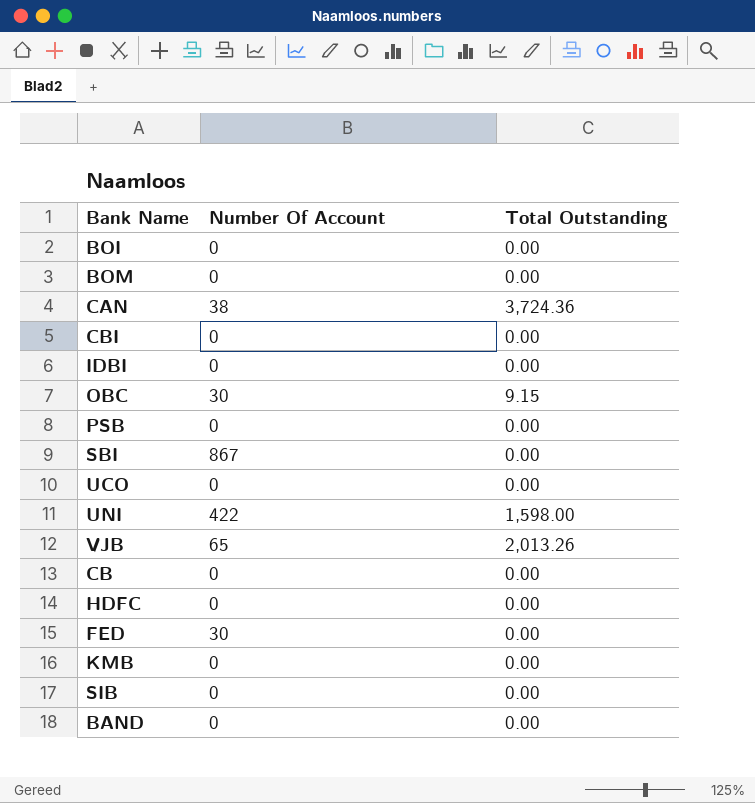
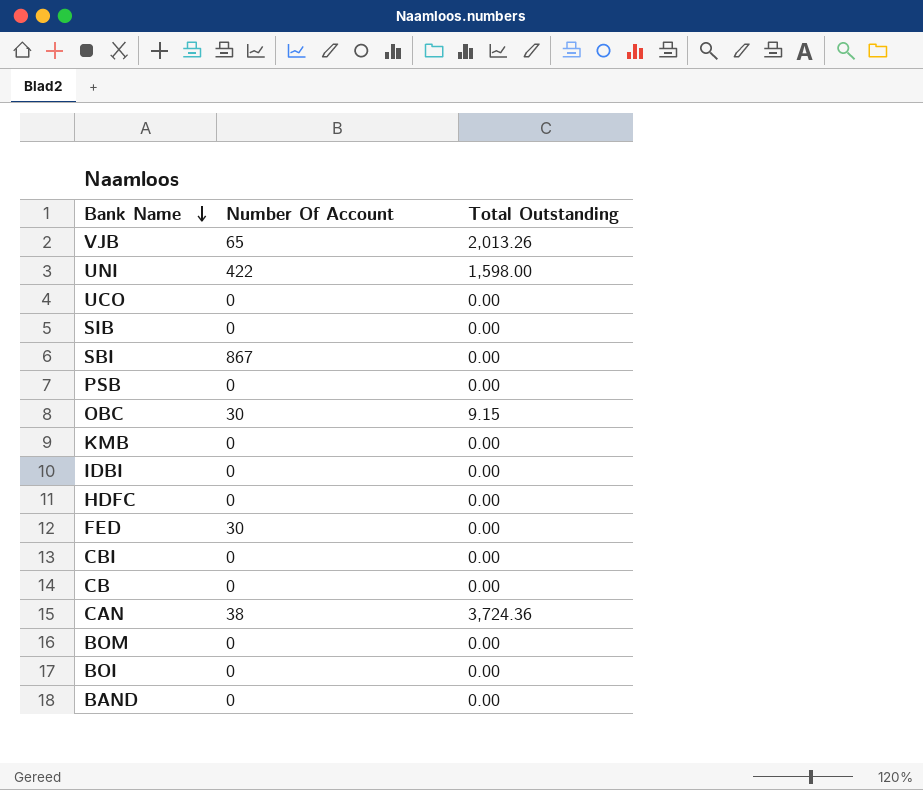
row order: none -> Bank Name descending

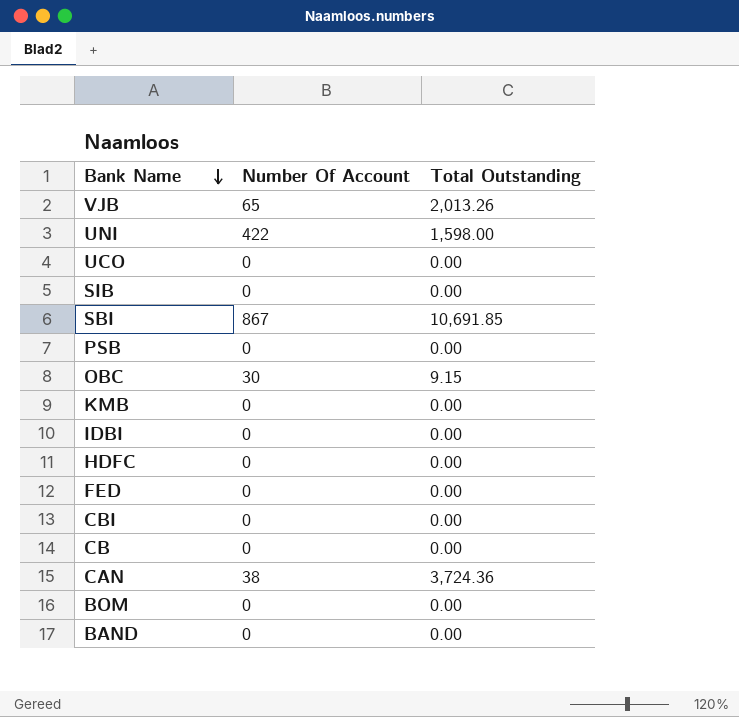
row BOI: 0 | 0.00 -> none
SBI | Total Outstanding: 0.00 -> 10,691.85
FED | Number Of Account: 30 -> 0

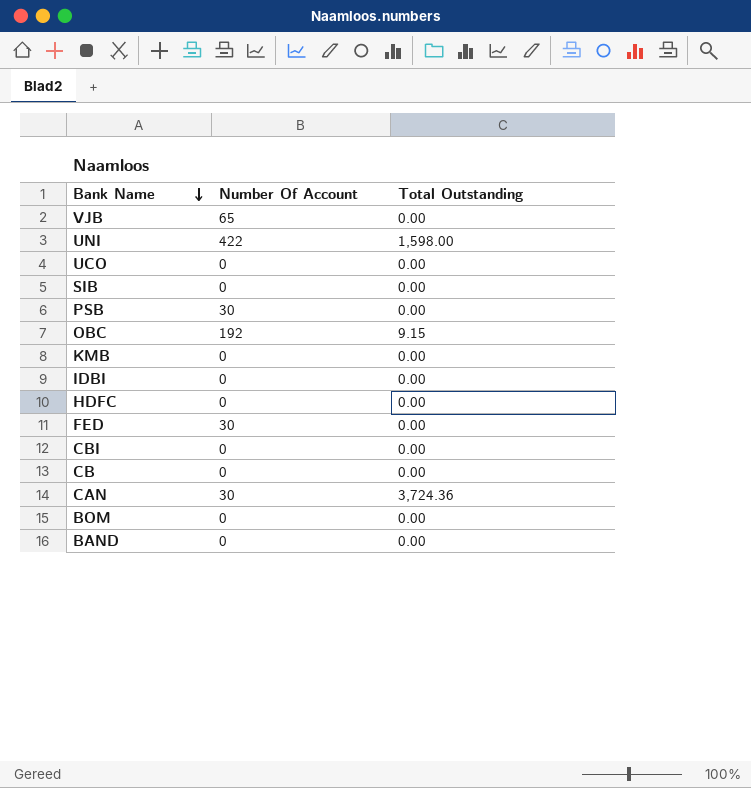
row SBI: 867 | 10,691.85 -> none
VJB | Total Outstanding: 2,013.26 -> 0.00
PSB | Number Of Account: 0 -> 30
OBC | Number Of Account: 30 -> 192
FED | Number Of Account: 0 -> 30
CAN | Number Of Account: 38 -> 30

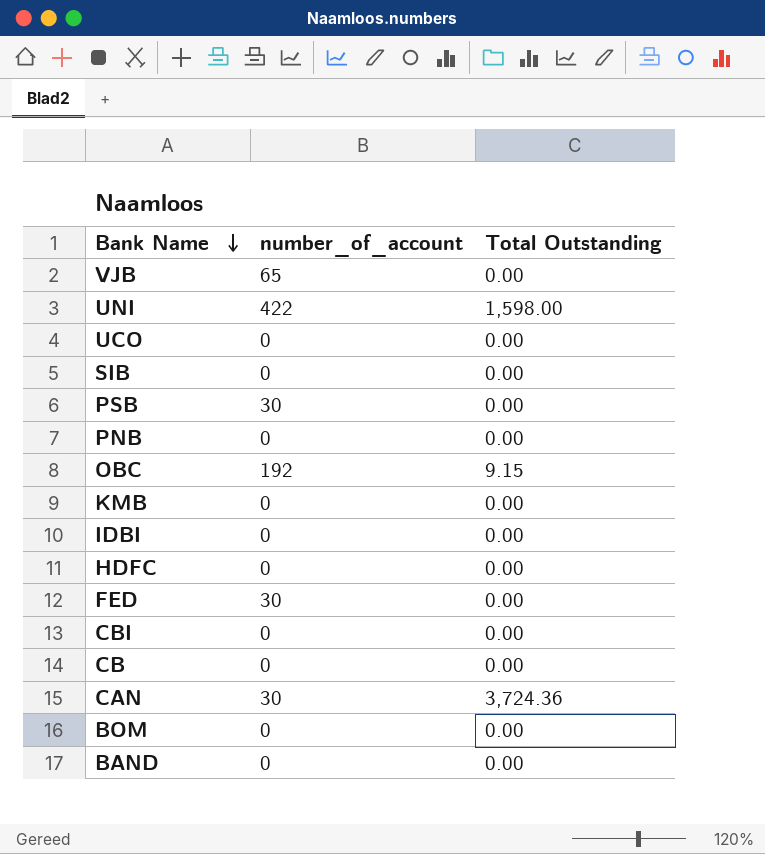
column name: Number Of Account -> number_of_account
row PNB: none -> 0 | 0.00

